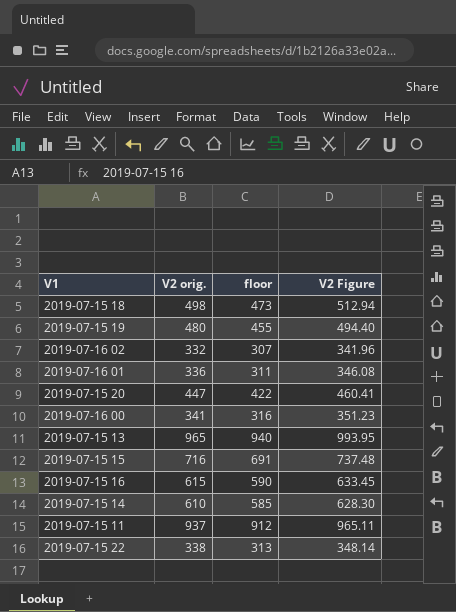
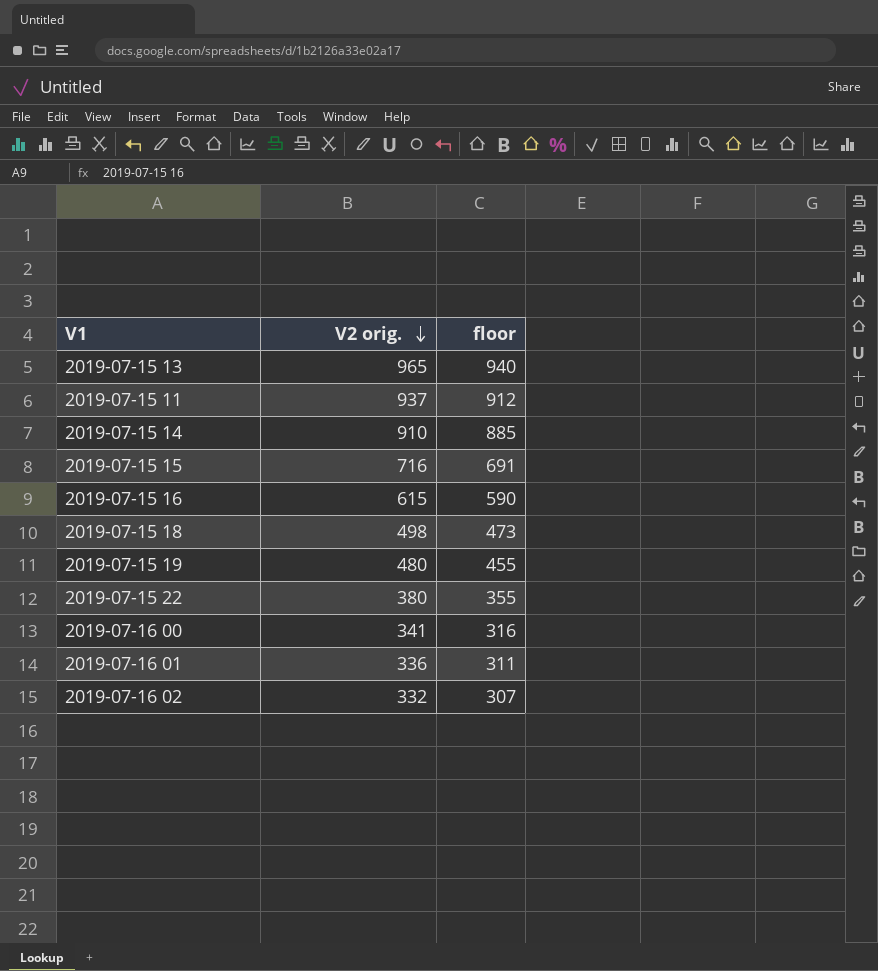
row order: none -> V2 orig. descending
column V2 Figure | formula: [V2 orig.] * 1.03 -> none
row 2019-07-15 20: 447 | 422 | 460.41 -> none
2019-07-15 14 | V2 orig.: 610 -> 910
2019-07-15 14 | floor: 585 -> 885
2019-07-15 22 | V2 orig.: 338 -> 380
2019-07-15 22 | floor: 313 -> 355

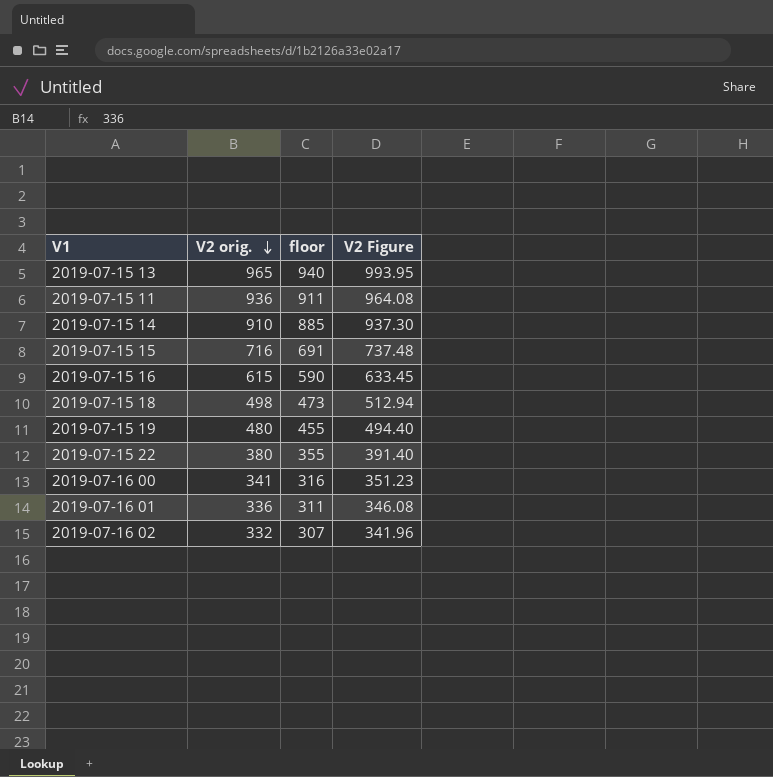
column V2 Figure | formula: none -> [V2 orig.] * 1.03
2019-07-15 11 | V2 orig.: 937 -> 936
2019-07-15 11 | floor: 912 -> 911

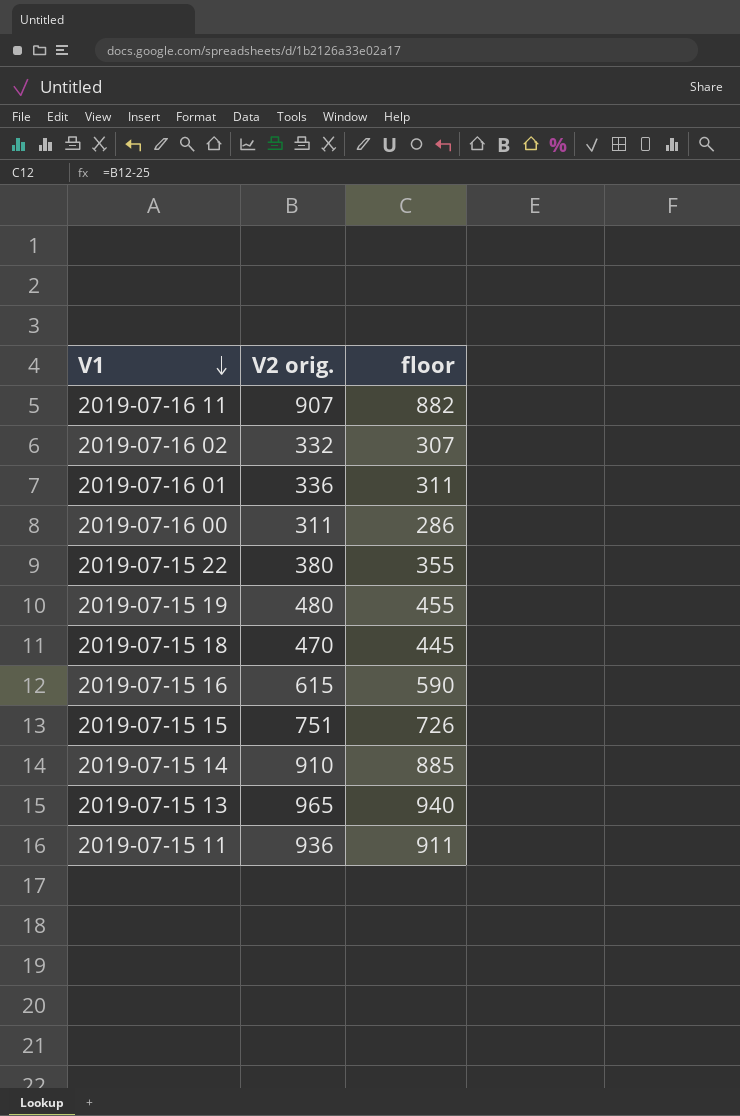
row order: V2 orig. descending -> V1 descending
column V2 Figure | formula: [V2 orig.] * 1.03 -> none
row 2019-07-16 11: none -> 907 | 882
2019-07-16 00 | V2 orig.: 341 -> 311
2019-07-16 00 | floor: 316 -> 286
2019-07-15 18 | V2 orig.: 498 -> 470
2019-07-15 18 | floor: 473 -> 445
2019-07-15 15 | V2 orig.: 716 -> 751
2019-07-15 15 | floor: 691 -> 726

